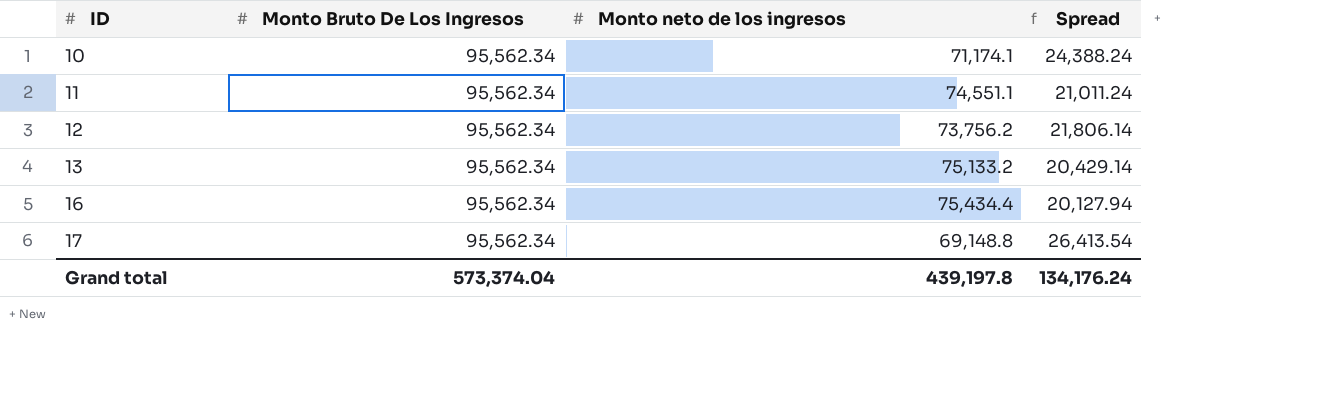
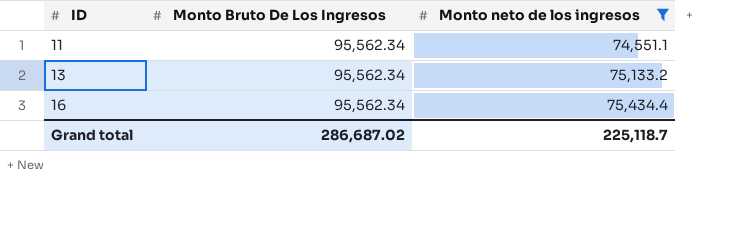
filter: none -> Monto neto de los ingresos >= 74,551.1
column Spread | formula: [Monto Bruto De Los Ingresos] - [Monto neto de los ingresos] -> none
Grand total | Monto Bruto De Los Ingresos: 573,374.04 -> 286,687.02
Grand total | Monto neto de los ingresos: 439,197.8 -> 225,118.7

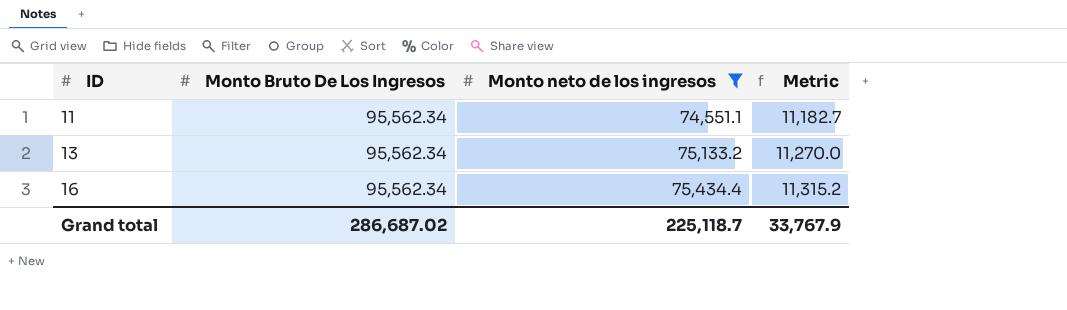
column Metric | formula: none -> [Monto neto de los ingresos] * 0.15

